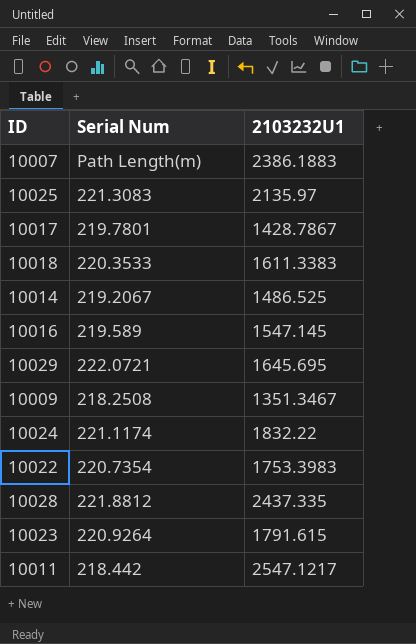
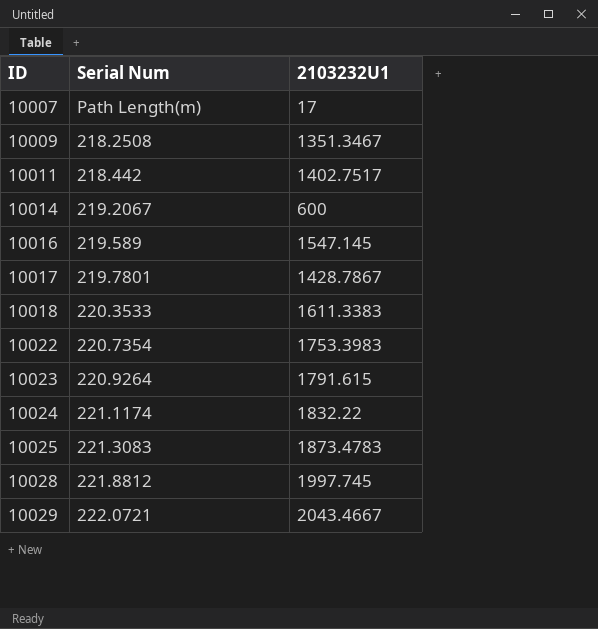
row order: none -> ID ascending
10007 | 2103232U1: 2386.1883 -> 17
10011 | 2103232U1: 2547.1217 -> 1402.7517
10014 | 2103232U1: 1486.525 -> 600
10025 | 2103232U1: 2135.97 -> 1873.4783
10028 | 2103232U1: 2437.335 -> 1997.745
10029 | 2103232U1: 1645.695 -> 2043.4667

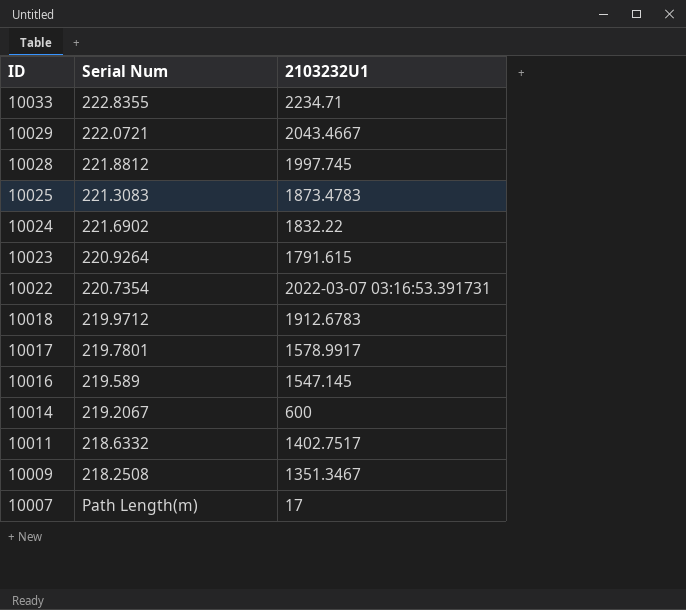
row order: ID ascending -> ID descending
row 10033: none -> 222.8355 | 2234.71
10024 | Serial Num: 221.1174 -> 221.6902
10022 | 2103232U1: 1753.3983 -> 2022-03-07 03:16:53.391731
10018 | Serial Num: 220.3533 -> 219.9712
10018 | 2103232U1: 1611.3383 -> 1912.6783
10017 | 2103232U1: 1428.7867 -> 1578.9917
10011 | Serial Num: 218.442 -> 218.6332

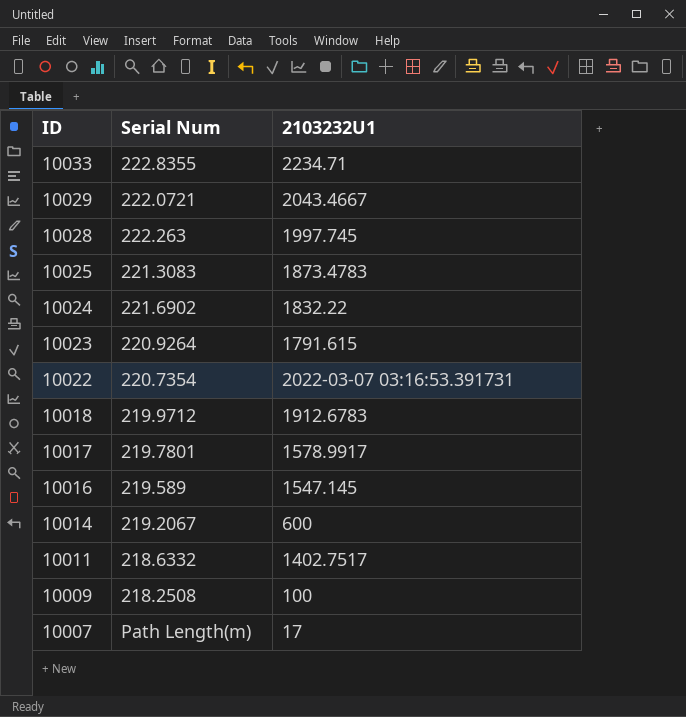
10028 | Serial Num: 221.8812 -> 222.263
10009 | 2103232U1: 1351.3467 -> 100

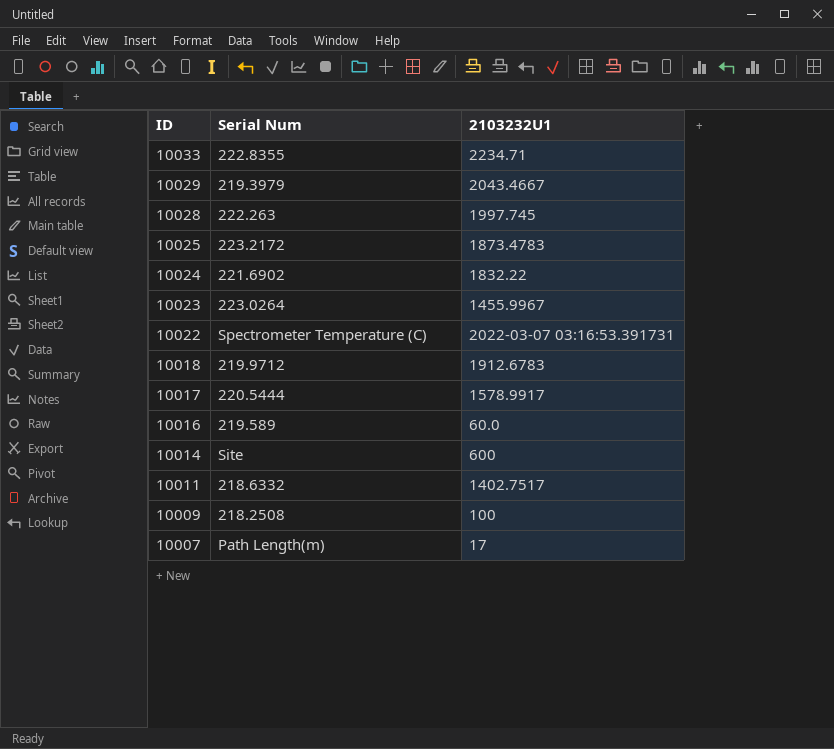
10029 | Serial Num: 222.0721 -> 219.3979
10025 | Serial Num: 221.3083 -> 223.2172
10023 | Serial Num: 220.9264 -> 223.0264
10023 | 2103232U1: 1791.615 -> 1455.9967
10022 | Serial Num: 220.7354 -> Spectrometer Temperature (C)
10017 | Serial Num: 219.7801 -> 220.5444
10016 | 2103232U1: 1547.145 -> 60.0
10014 | Serial Num: 219.2067 -> Site

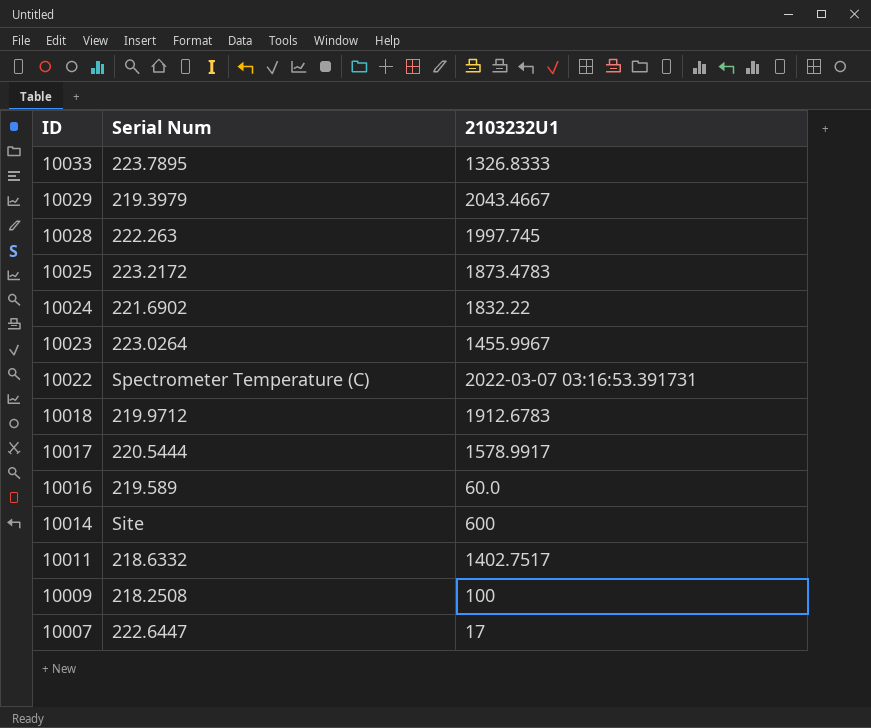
10033 | Serial Num: 222.8355 -> 223.7895
10033 | 2103232U1: 2234.71 -> 1326.8333
10007 | Serial Num: Path Length(m) -> 222.6447

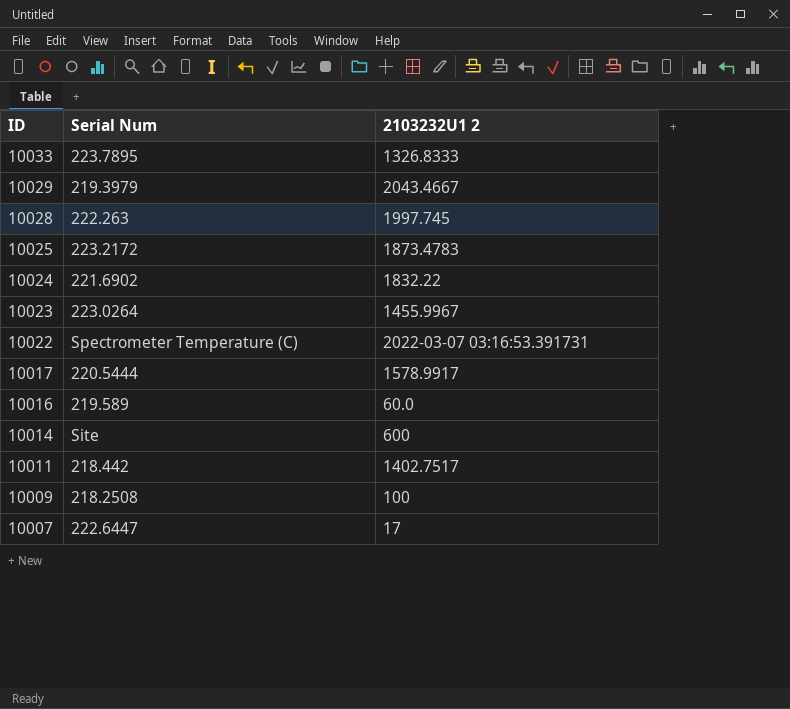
column name: 2103232U1 -> 2103232U1 2
row 10018: 219.9712 | 1912.6783 -> none
10011 | Serial Num: 218.6332 -> 218.442

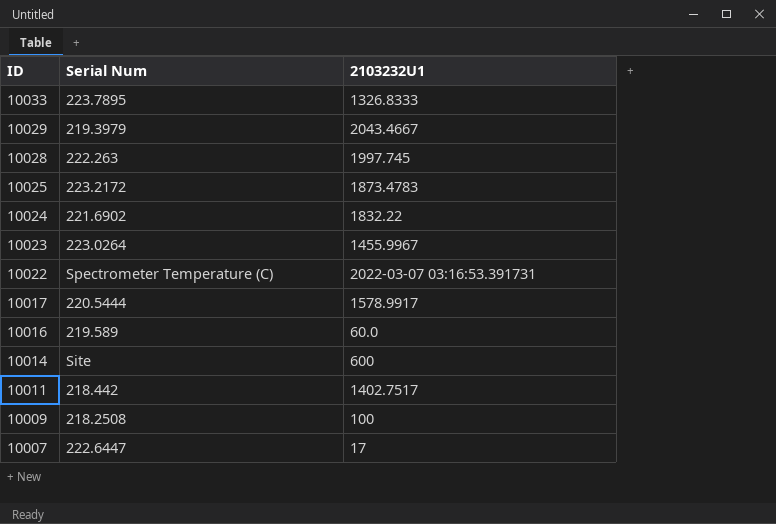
column name: 2103232U1 2 -> 2103232U1

